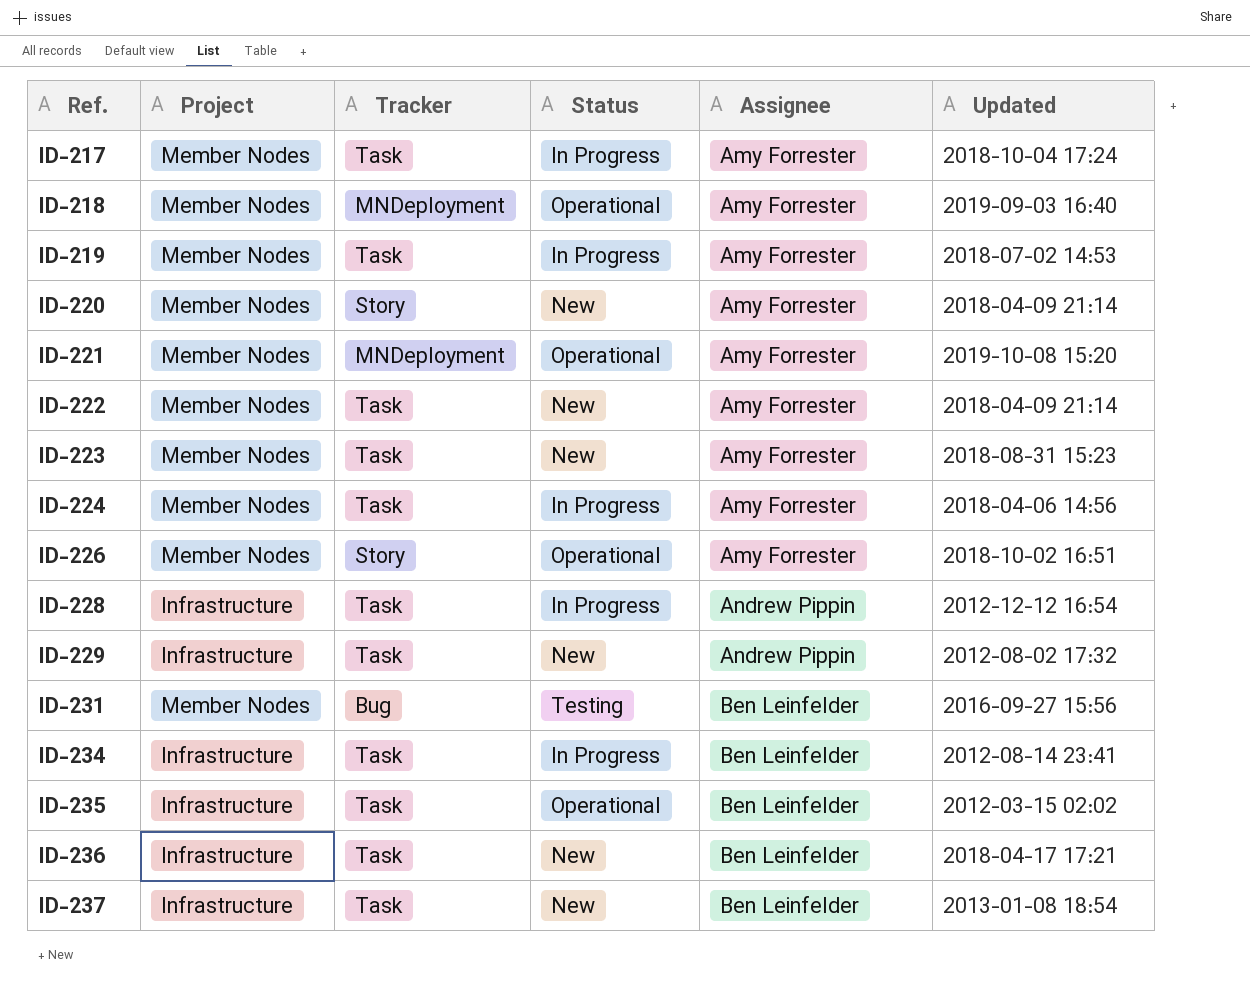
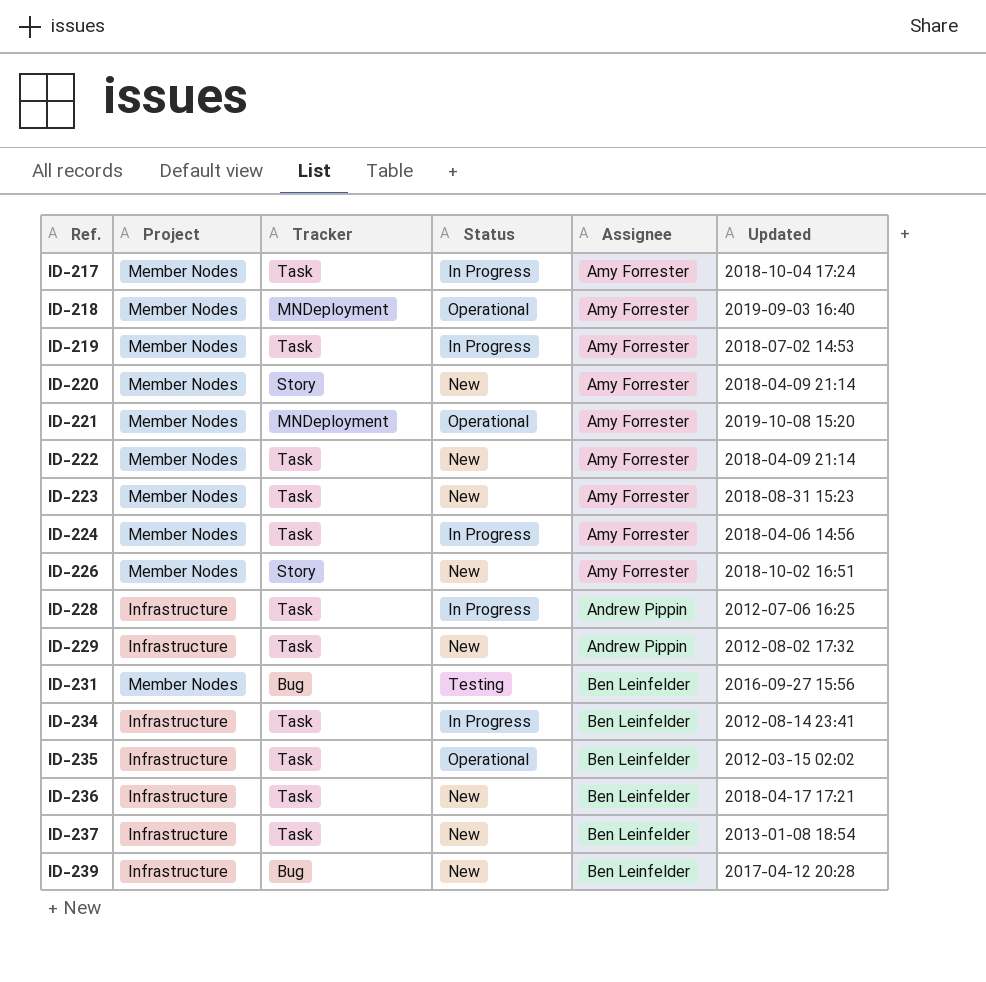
ID-226 | Status: Operational -> New
ID-228 | Updated: 2012-12-12 16:54 -> 2012-07-06 16:25
row ID-239: none -> Infrastructure | Bug | New | Ben Leinfelder | 2017-04-12 20:28

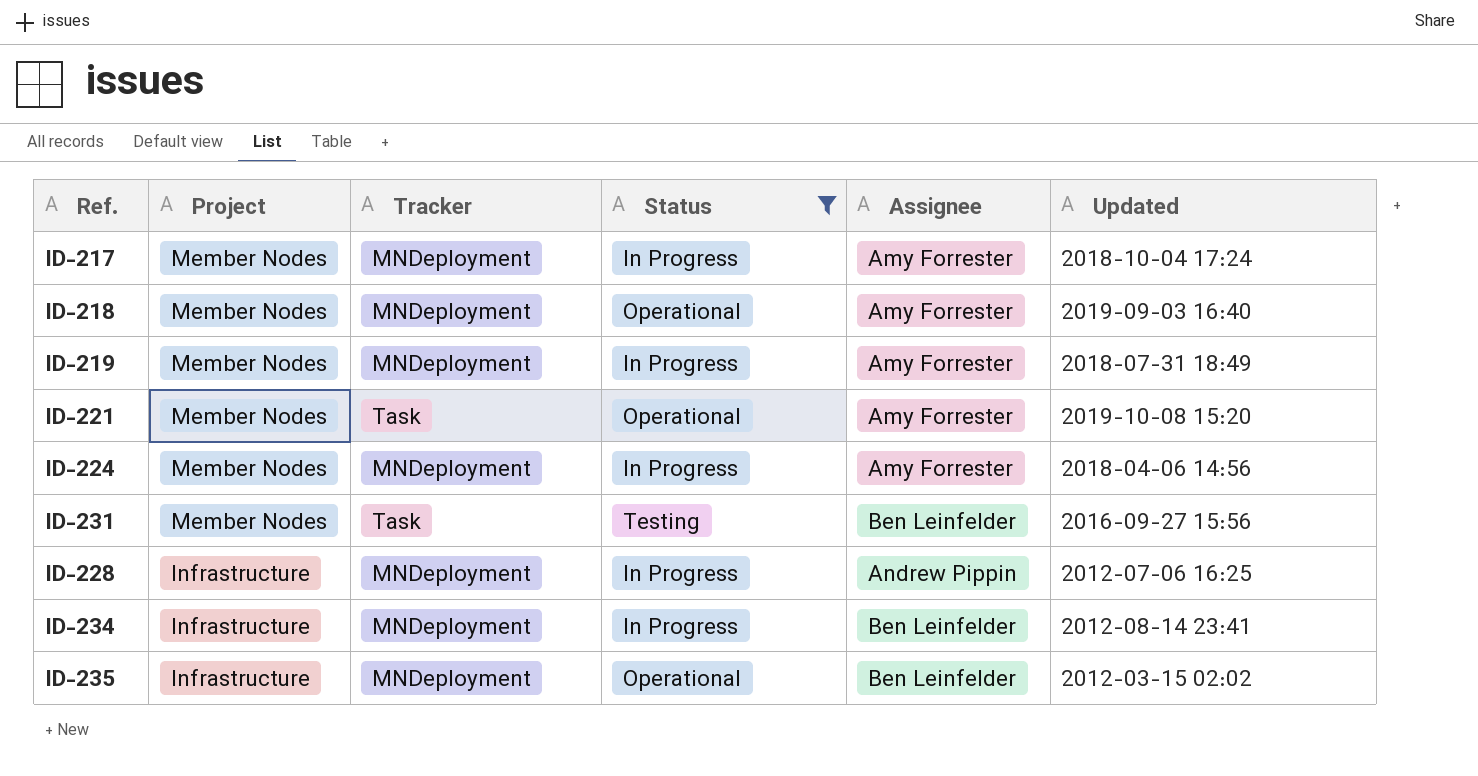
filter: none -> Status != New
row order: Ref. ascending -> Project descending
ID-217 | Tracker: Task -> MNDeployment
ID-219 | Tracker: Task -> MNDeployment
ID-219 | Updated: 2018-07-02 14:53 -> 2018-07-31 18:49
ID-221 | Tracker: MNDeployment -> Task
ID-224 | Tracker: Task -> MNDeployment
ID-231 | Tracker: Bug -> Task
ID-228 | Tracker: Task -> MNDeployment
ID-234 | Tracker: Task -> MNDeployment
ID-235 | Tracker: Task -> MNDeployment

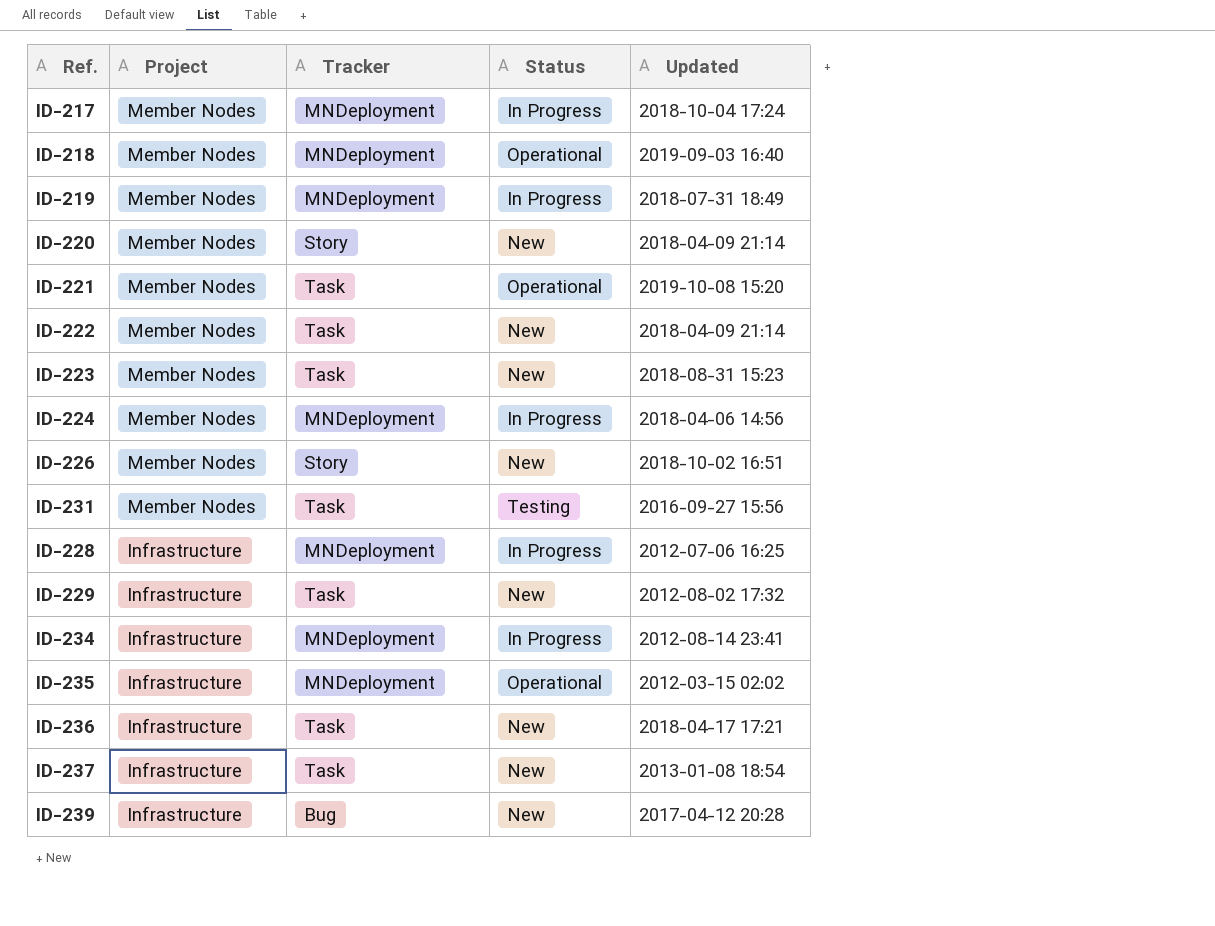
filter: Status != New -> none
column Assignee | position: 5 -> none

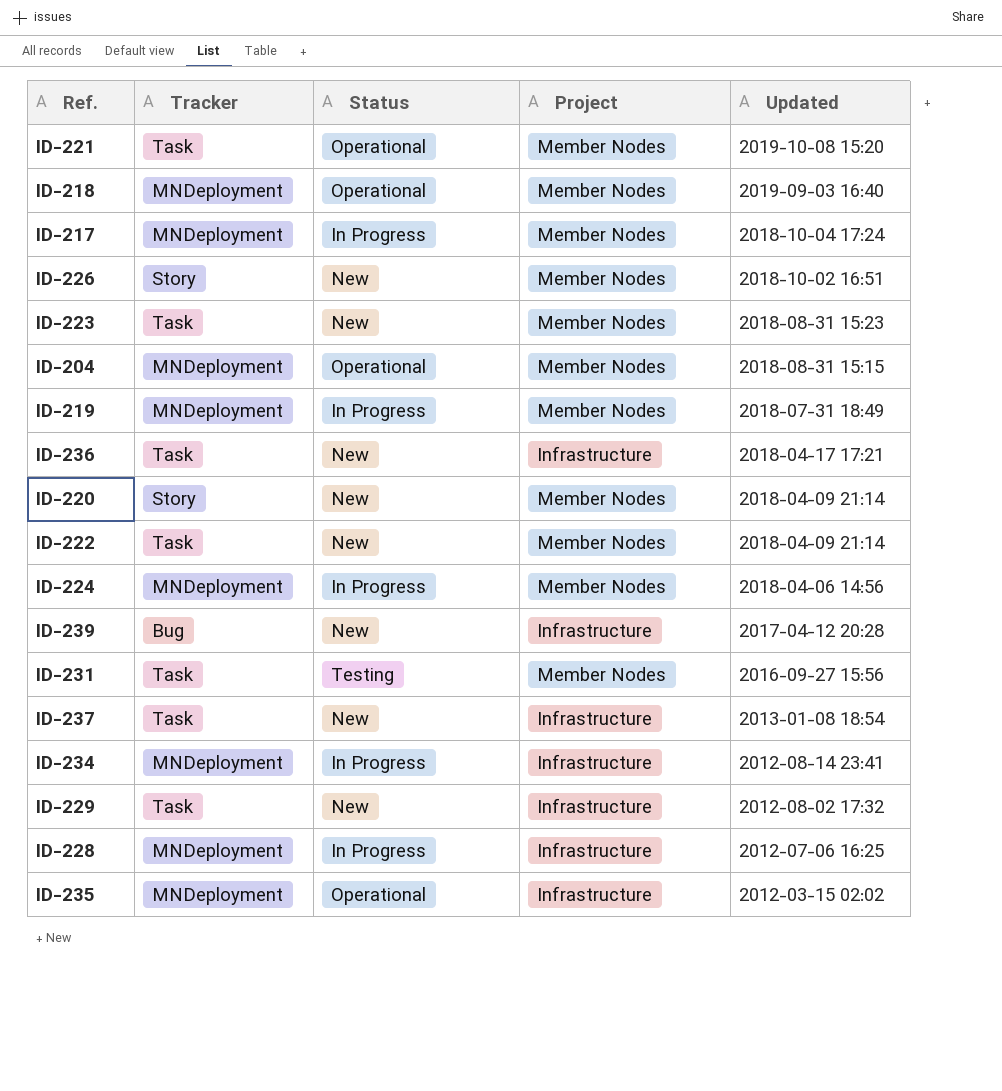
row order: Project descending -> Updated descending
column Project | position: 2 -> 4
row ID-204: none -> MNDeployment | Operational | Member Nodes | 2018-08-31 15:15

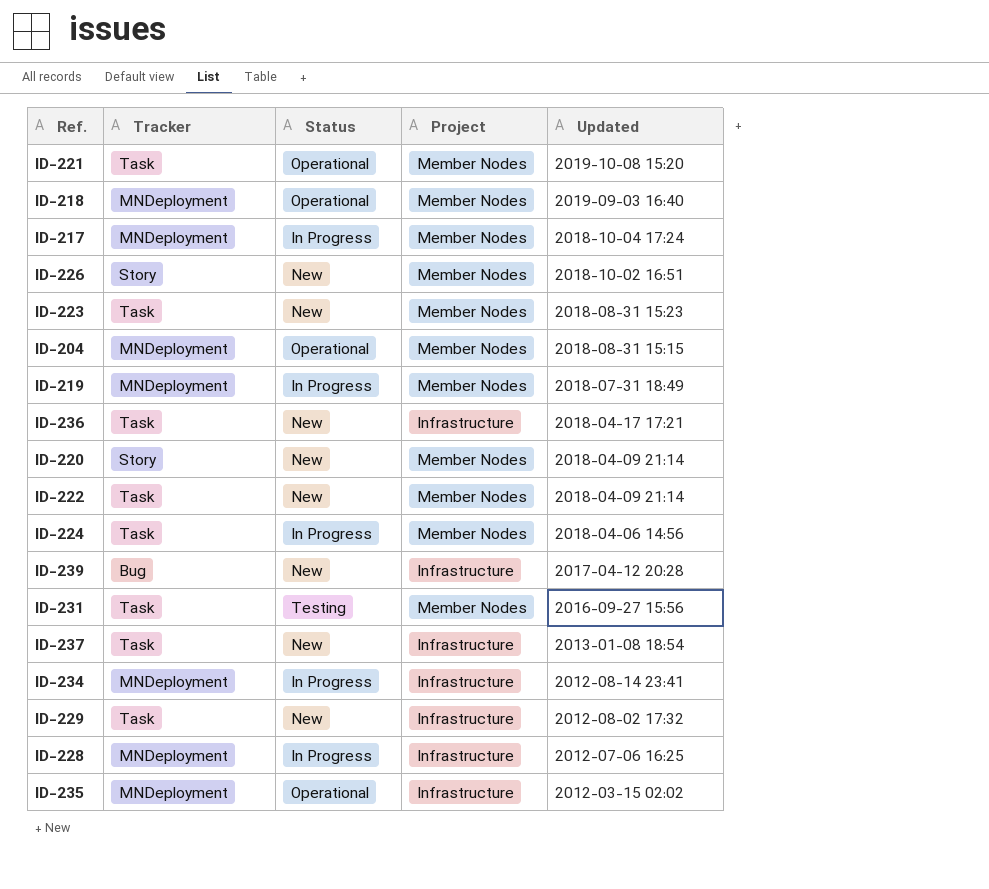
ID-224 | Tracker: MNDeployment -> Task

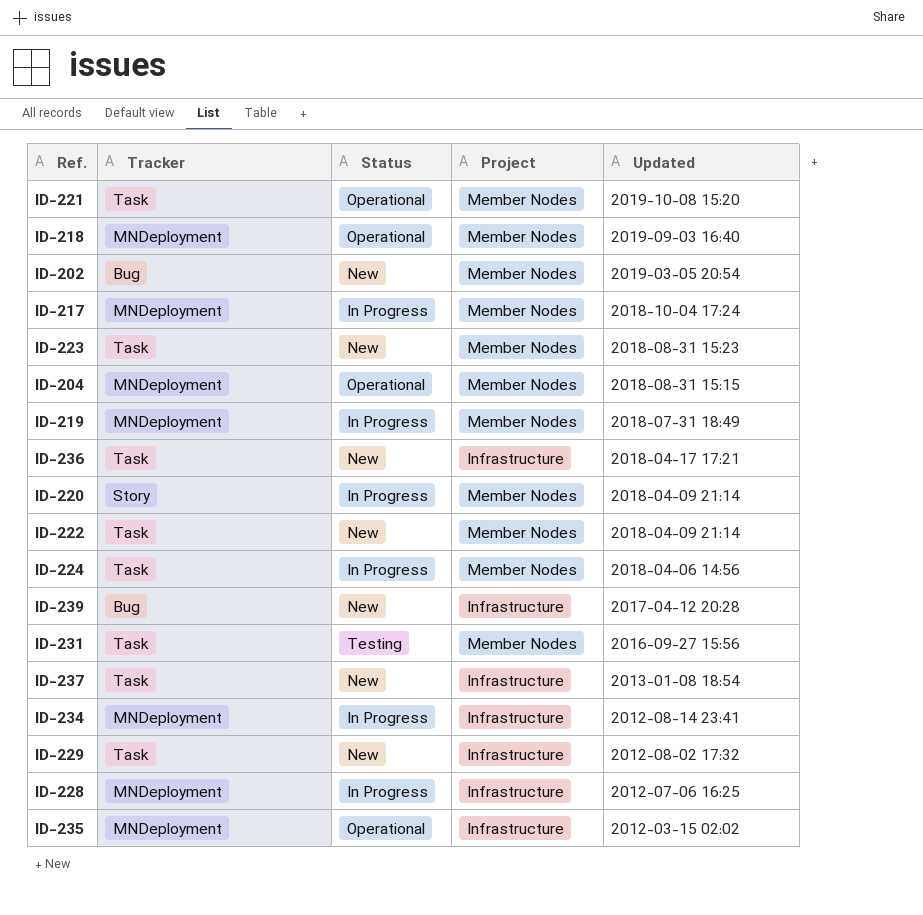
row ID-226: Story | New | Member Nodes | 2018-10-02 16:51 -> none
row ID-202: none -> Bug | New | Member Nodes | 2019-03-05 20:54
ID-220 | Status: New -> In Progress

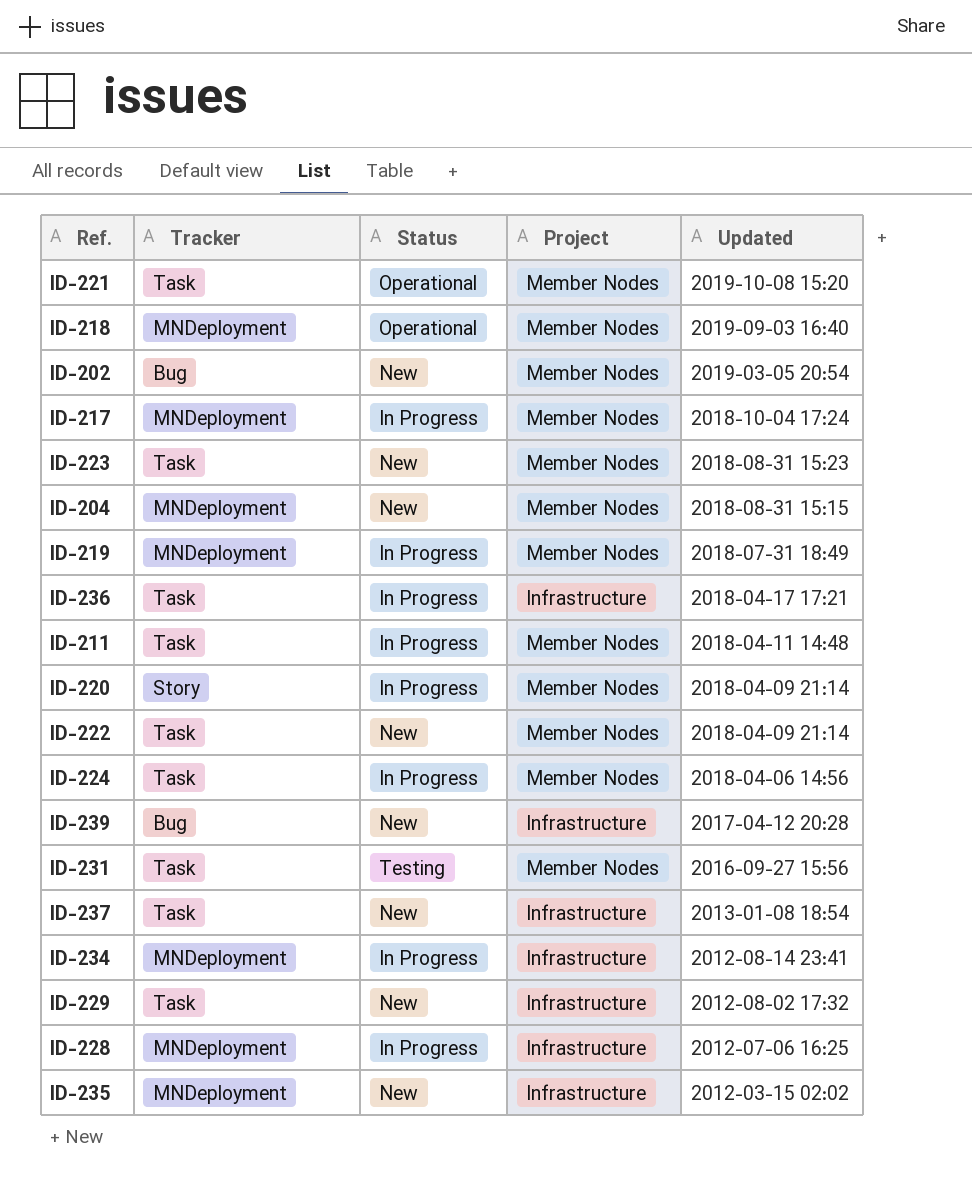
ID-204 | Status: Operational -> New
ID-236 | Status: New -> In Progress
row ID-211: none -> Task | In Progress | Member Nodes | 2018-04-11 14:48
ID-235 | Status: Operational -> New

